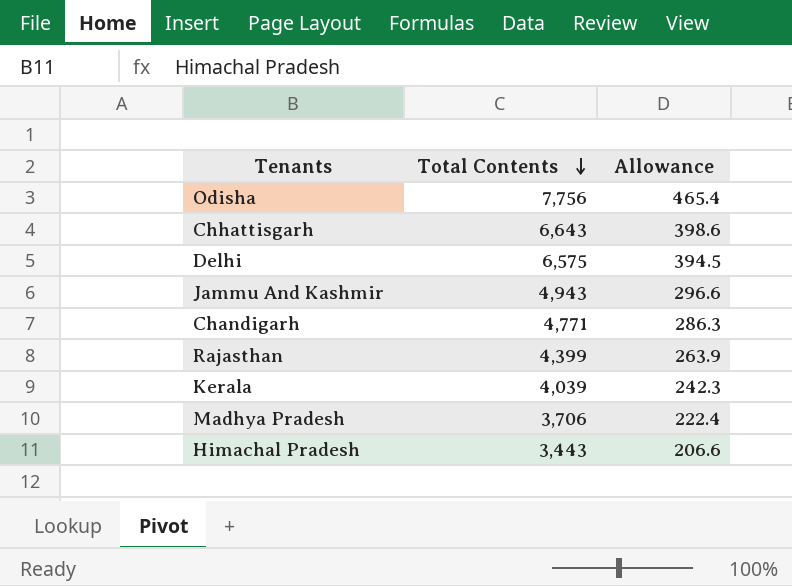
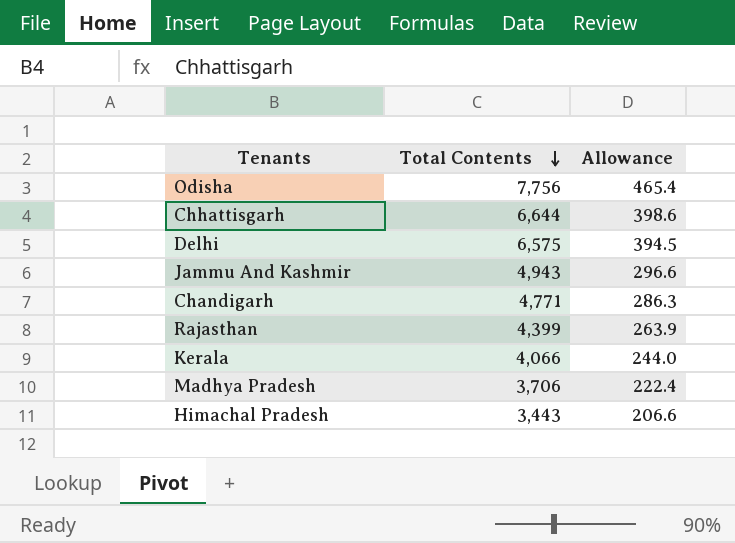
Chhattisgarh | Total Contents: 6,643 -> 6,644
Kerala | Total Contents: 4,039 -> 4,066
Kerala | Allowance: 242.3 -> 244.0

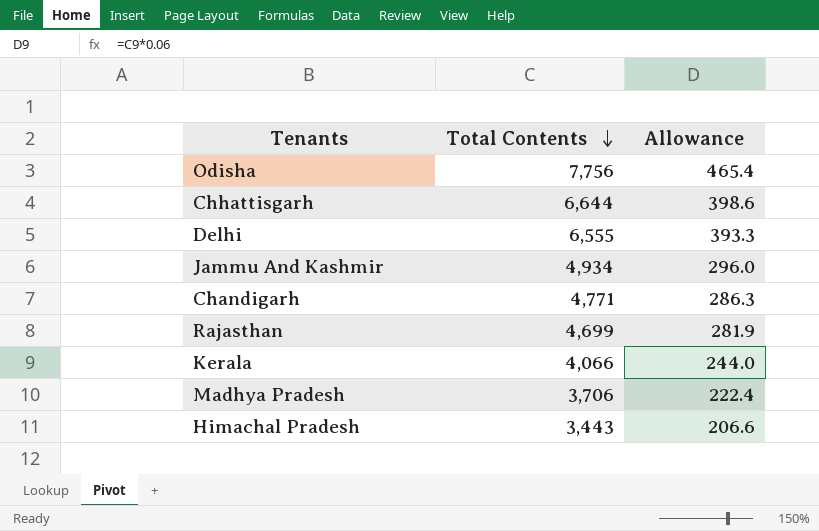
Delhi | Total Contents: 6,575 -> 6,555
Delhi | Allowance: 394.5 -> 393.3
Jammu And Kashmir | Total Contents: 4,943 -> 4,934
Jammu And Kashmir | Allowance: 296.6 -> 296.0
Rajasthan | Total Contents: 4,399 -> 4,699
Rajasthan | Allowance: 263.9 -> 281.9

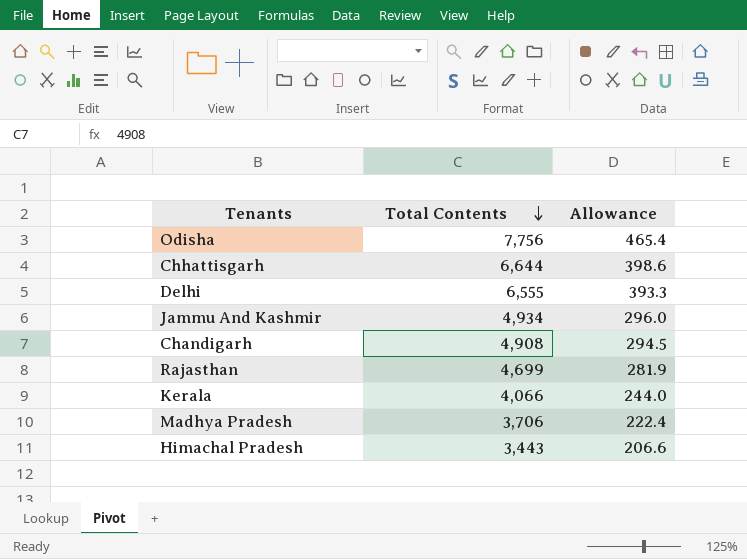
Chandigarh | Total Contents: 4,771 -> 4,908
Chandigarh | Allowance: 286.3 -> 294.5

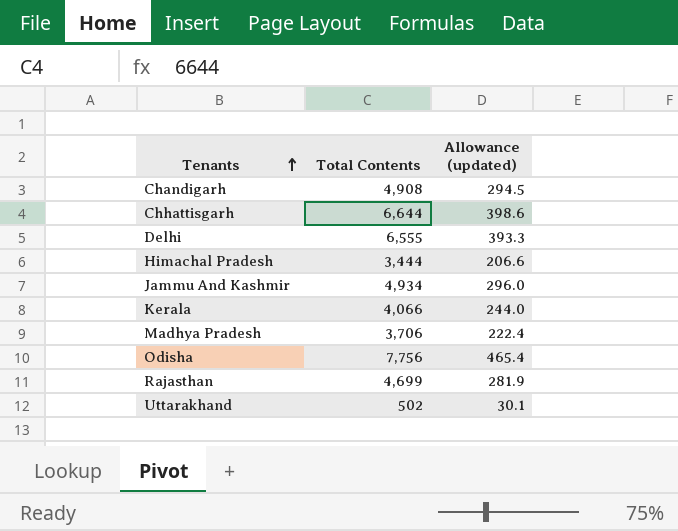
row order: Total Contents descending -> Tenants ascending
column name: Allowance -> Allowance (updated)
Himachal Pradesh | Total Contents: 3,443 -> 3,444
row Uttarakhand: none -> 502 | 30.1

